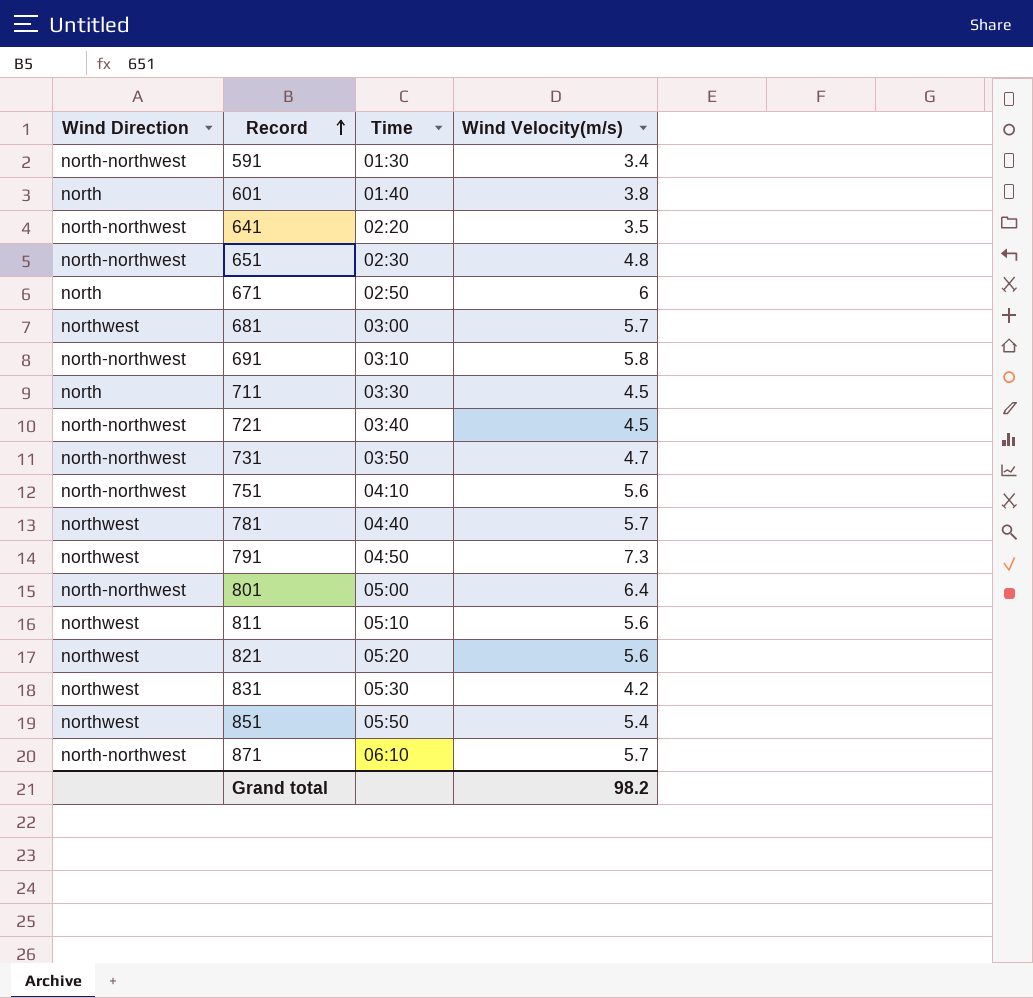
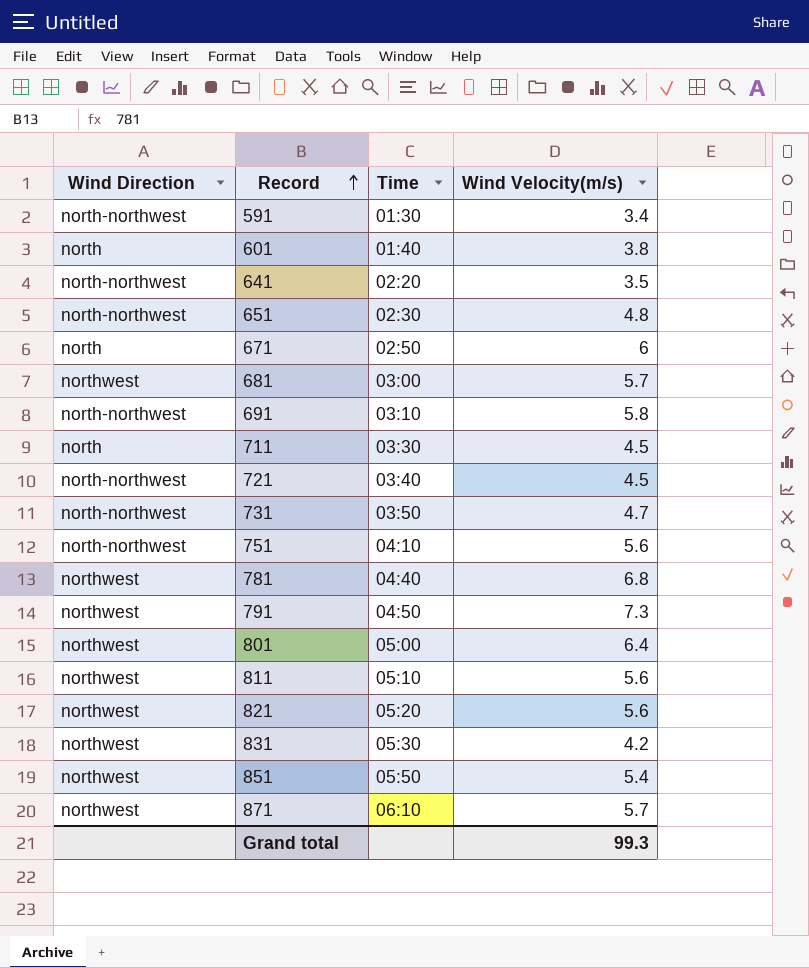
781 | Wind Velocity(m/s): 5.7 -> 6.8
801 | Wind Direction: north-northwest -> northwest
871 | Wind Direction: north-northwest -> northwest
Grand total | Wind Velocity(m/s): 98.2 -> 99.3

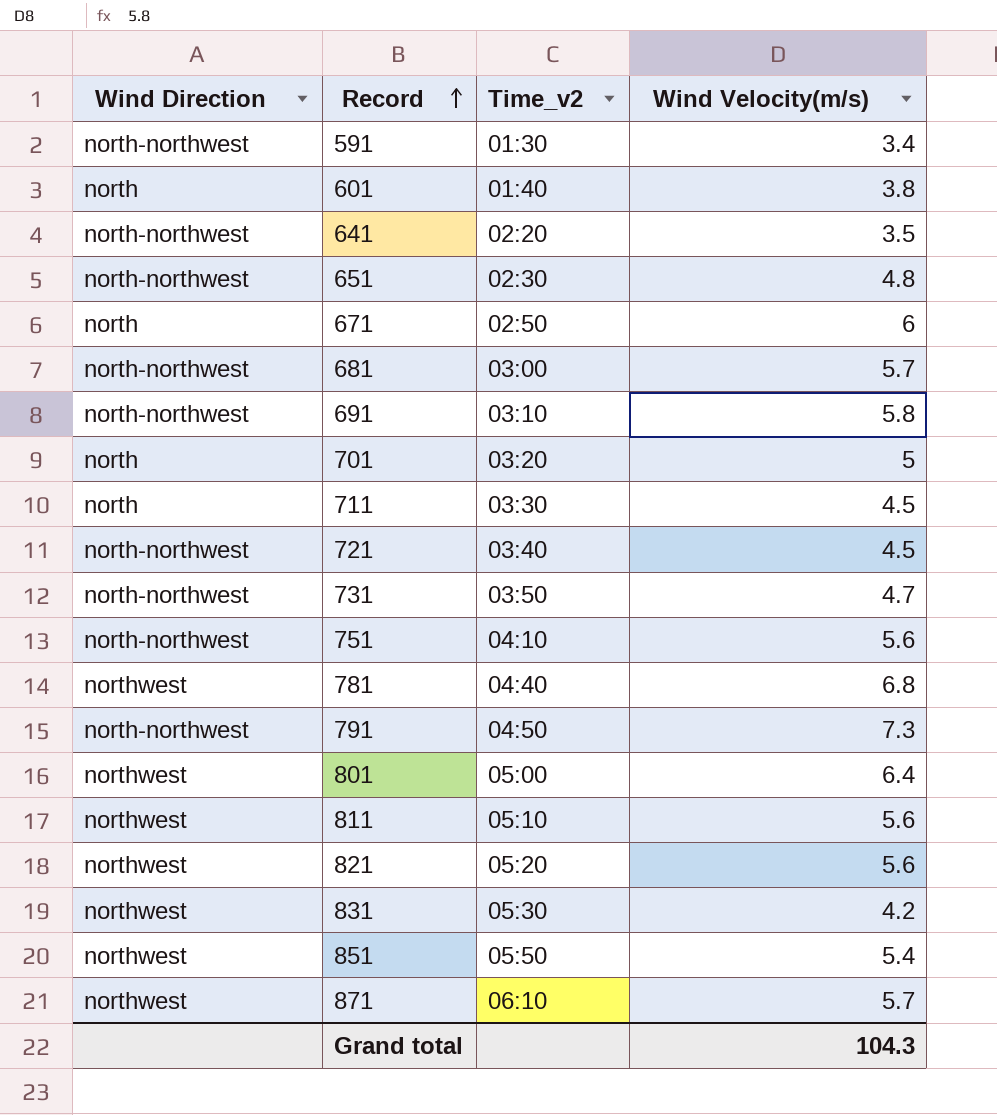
column name: Time -> Time_v2
681 | Wind Direction: northwest -> north-northwest
row 701: none -> north | 03:20 | 5
791 | Wind Direction: northwest -> north-northwest
Grand total | Wind Velocity(m/s): 99.3 -> 104.3

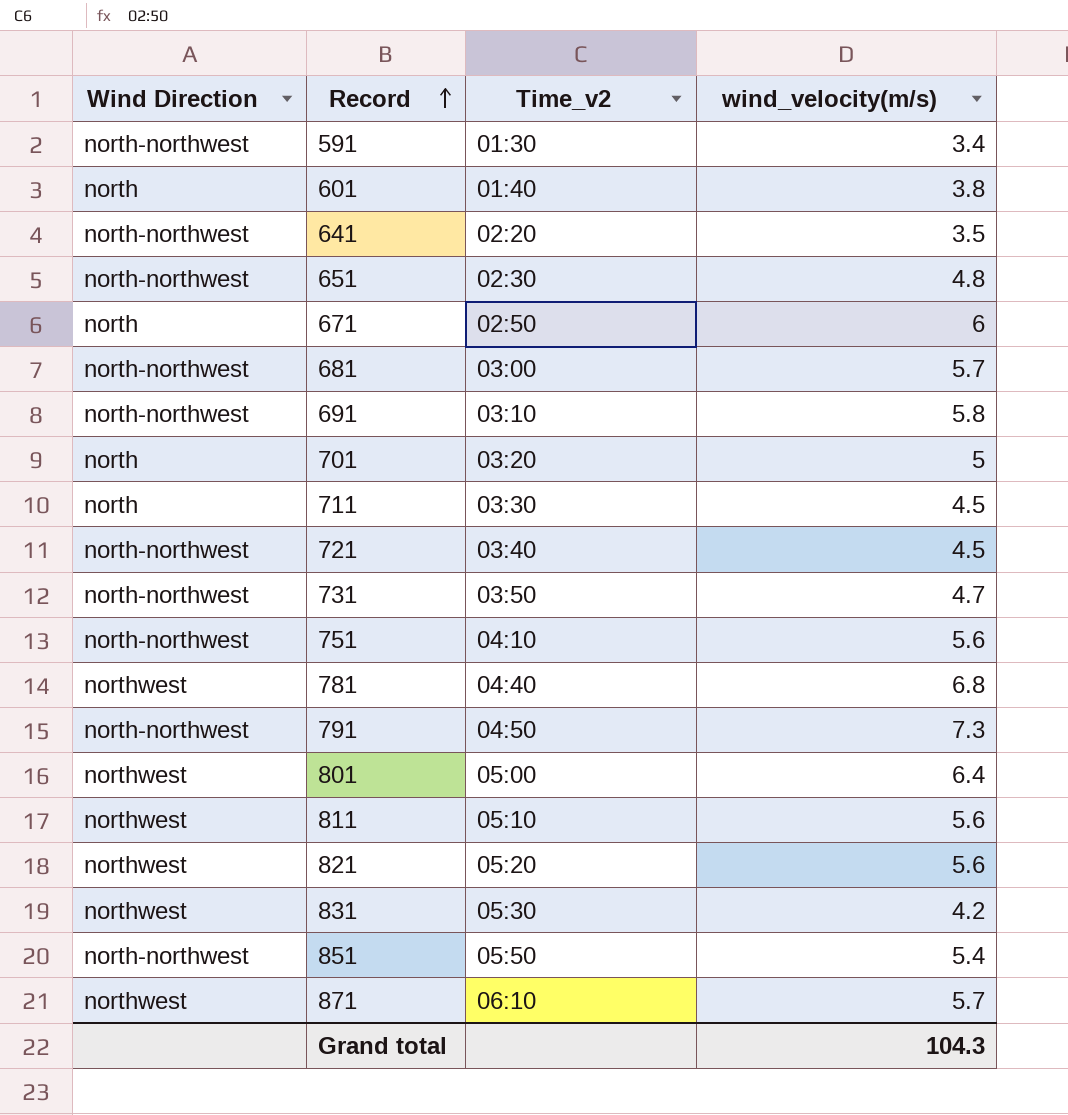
column name: Wind Velocity(m/s) -> wind_velocity(m/s)
851 | Wind Direction: northwest -> north-northwest

